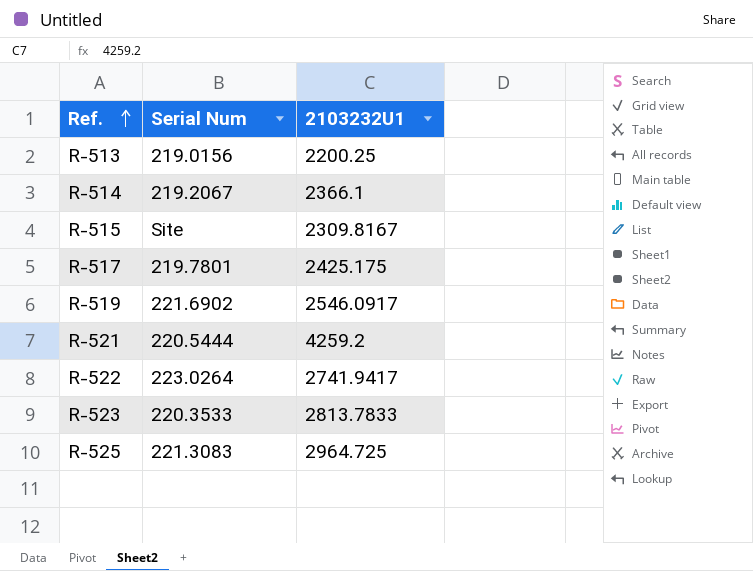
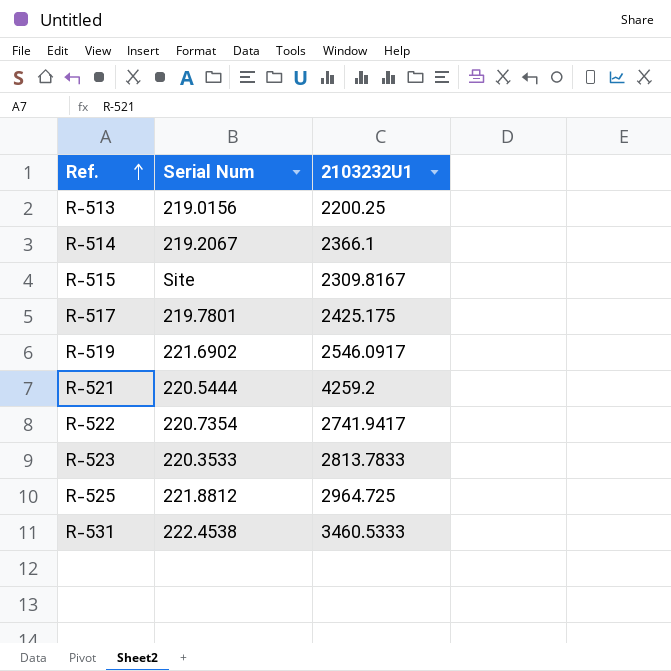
R-522 | Serial Num: 223.0264 -> 220.7354
R-525 | Serial Num: 221.3083 -> 221.8812
row R-531: none -> 222.4538 | 3460.5333

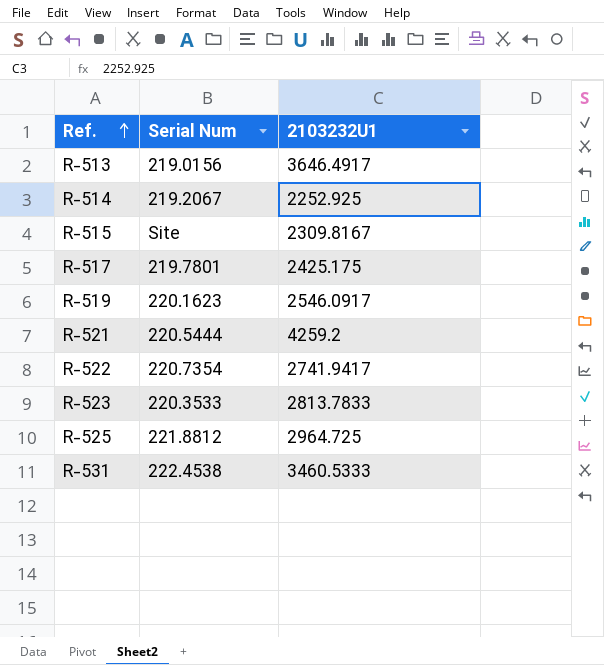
R-513 | 2103232U1: 2200.25 -> 3646.4917
R-514 | 2103232U1: 2366.1 -> 2252.925
R-519 | Serial Num: 221.6902 -> 220.1623

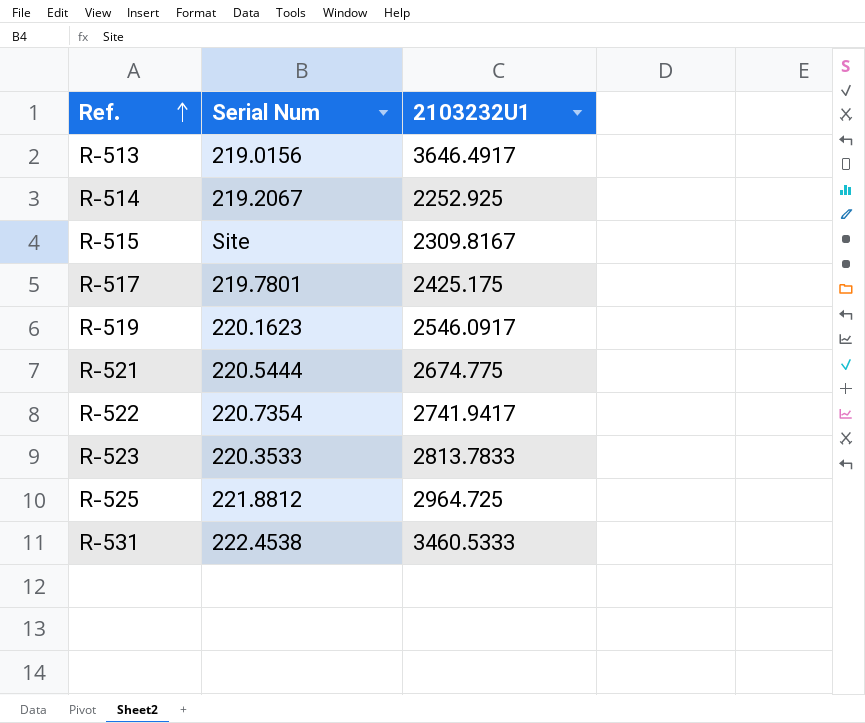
R-521 | 2103232U1: 4259.2 -> 2674.775

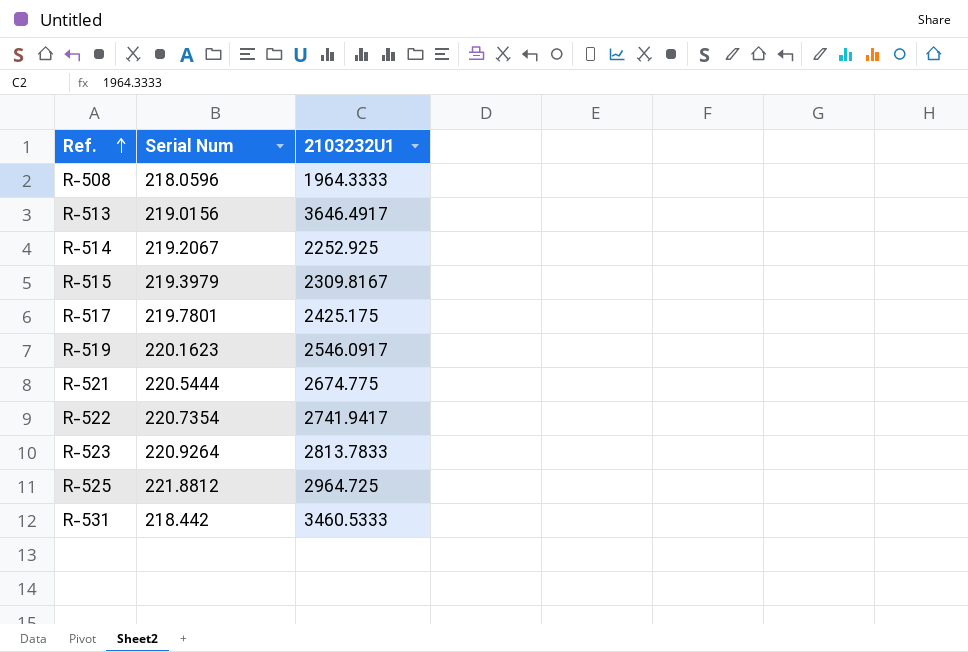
row R-508: none -> 218.0596 | 1964.3333
R-515 | Serial Num: Site -> 219.3979
R-523 | Serial Num: 220.3533 -> 220.9264
R-531 | Serial Num: 222.4538 -> 218.442

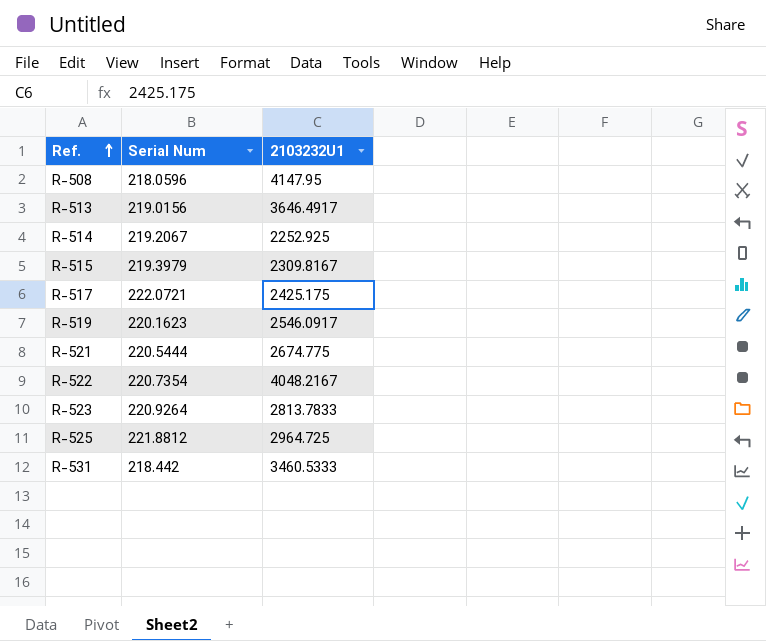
R-508 | 2103232U1: 1964.3333 -> 4147.95
R-517 | Serial Num: 219.7801 -> 222.0721
R-522 | 2103232U1: 2741.9417 -> 4048.2167

